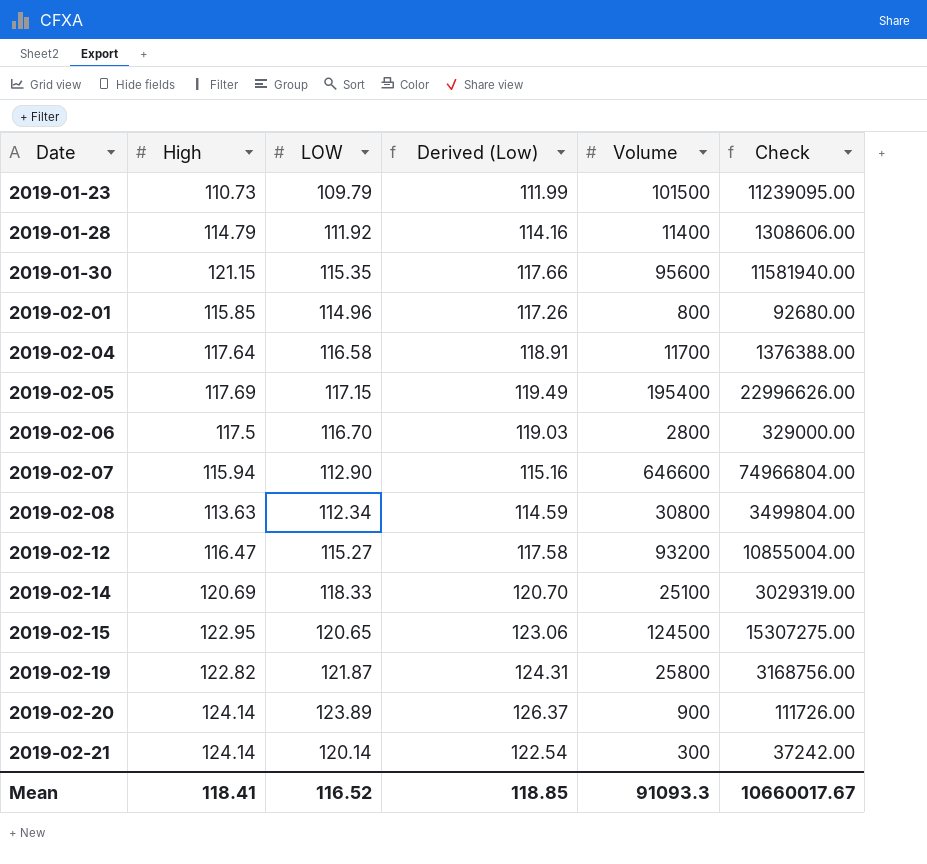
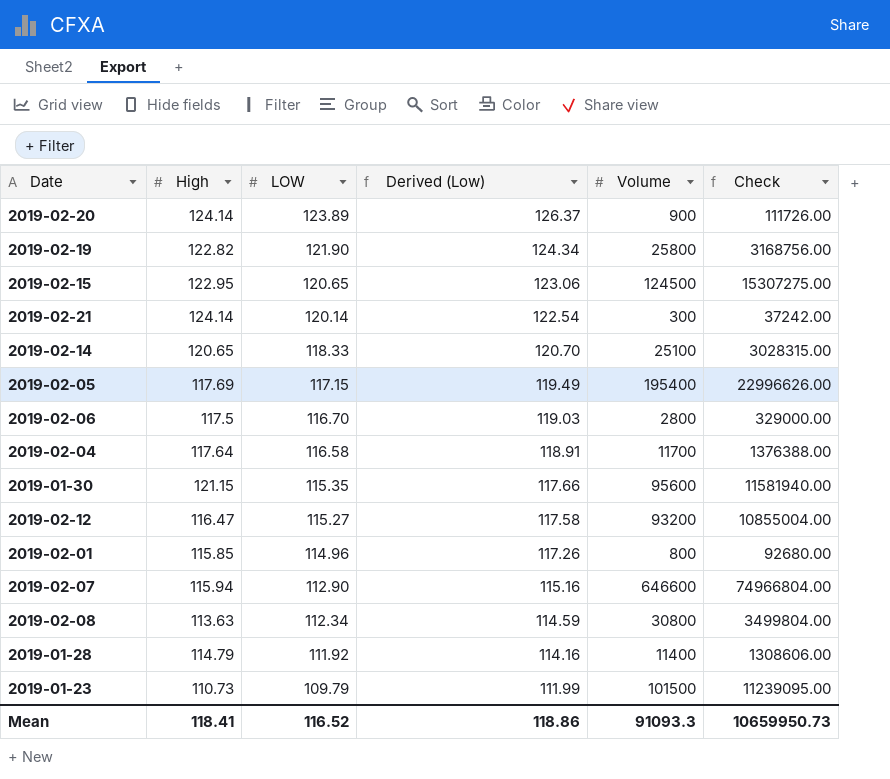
row order: Date ascending -> LOW descending
2019-02-19 | LOW: 121.87 -> 121.90
2019-02-19 | Derived (Low): 124.31 -> 124.34
2019-02-14 | High: 120.69 -> 120.65
2019-02-14 | Check: 3029319.00 -> 3028315.00
Mean | Derived (Low): 118.85 -> 118.86
Mean | Check: 10660017.67 -> 10659950.73

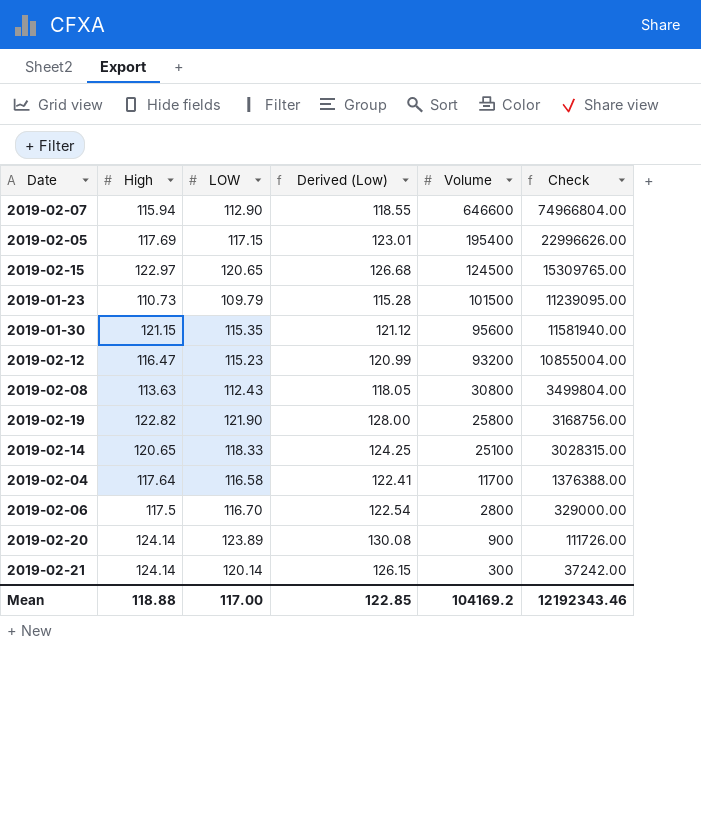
row order: LOW descending -> Volume descending
column Derived (Low) | formula: [LOW] * 1.02 -> [LOW] * 1.05
row 2019-02-01: 115.85 | 114.96 | 117.26 | 800 | 92680.00 -> none
row 2019-01-28: 114.79 | 111.92 | 114.16 | 11400 | 1308606.00 -> none
2019-02-15 | High: 122.95 -> 122.97
2019-02-15 | Check: 15307275.00 -> 15309765.00
2019-02-12 | LOW: 115.27 -> 115.23
2019-02-08 | LOW: 112.34 -> 112.43
Mean | High: 118.41 -> 118.88
Mean | LOW: 116.52 -> 117.00
Mean | Derived (Low): 118.86 -> 122.85
Mean | Volume: 91093.3 -> 104169.2
Mean | Check: 10659950.73 -> 12192343.46

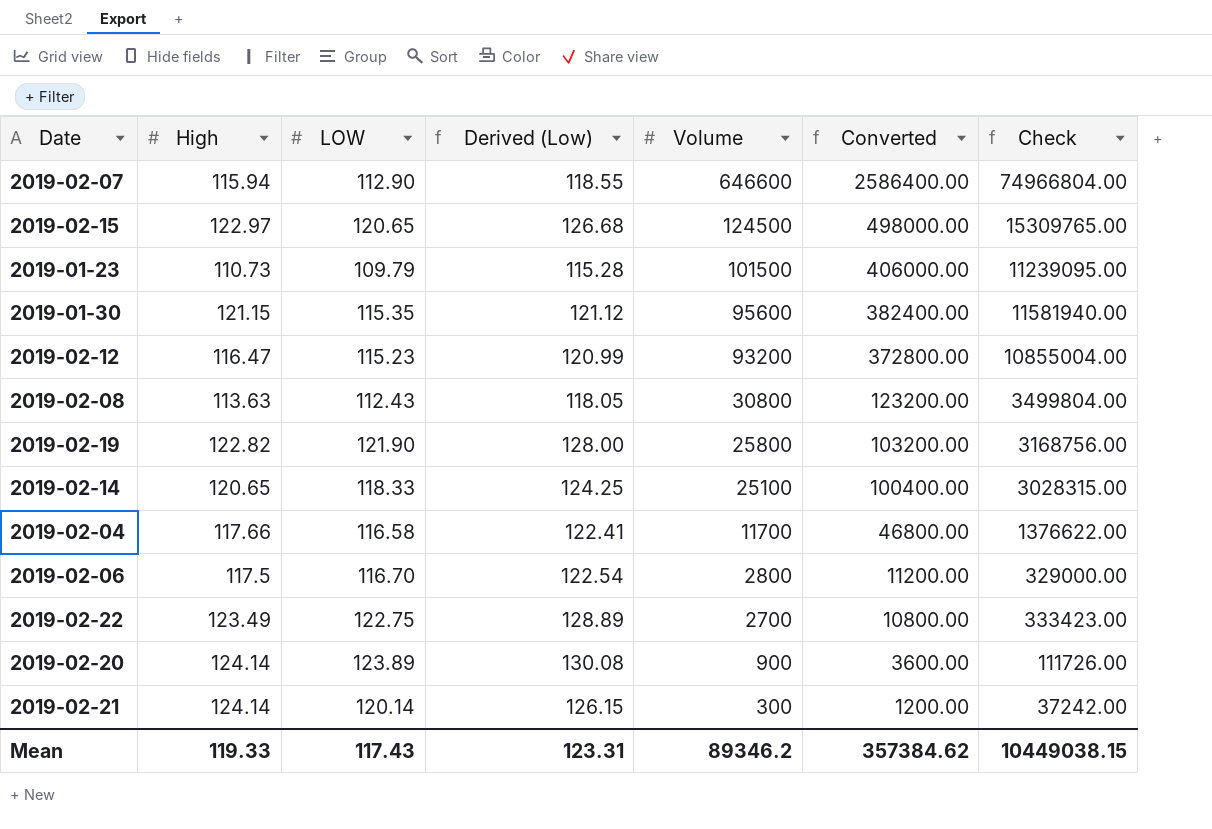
column Converted | formula: none -> [Volume] * 4
row 2019-02-05: 117.69 | 117.15 | 123.01 | 195400 | 22996626.00 -> none
2019-02-04 | High: 117.64 -> 117.66
2019-02-04 | Check: 1376388.00 -> 1376622.00
row 2019-02-22: none -> 123.49 | 122.75 | 128.89 | 2700 | 10800.00 | 333423.00
Mean | High: 118.88 -> 119.33
Mean | LOW: 117.00 -> 117.43
Mean | Derived (Low): 122.85 -> 123.31
Mean | Volume: 104169.2 -> 89346.2
Mean | Check: 12192343.46 -> 10449038.15

